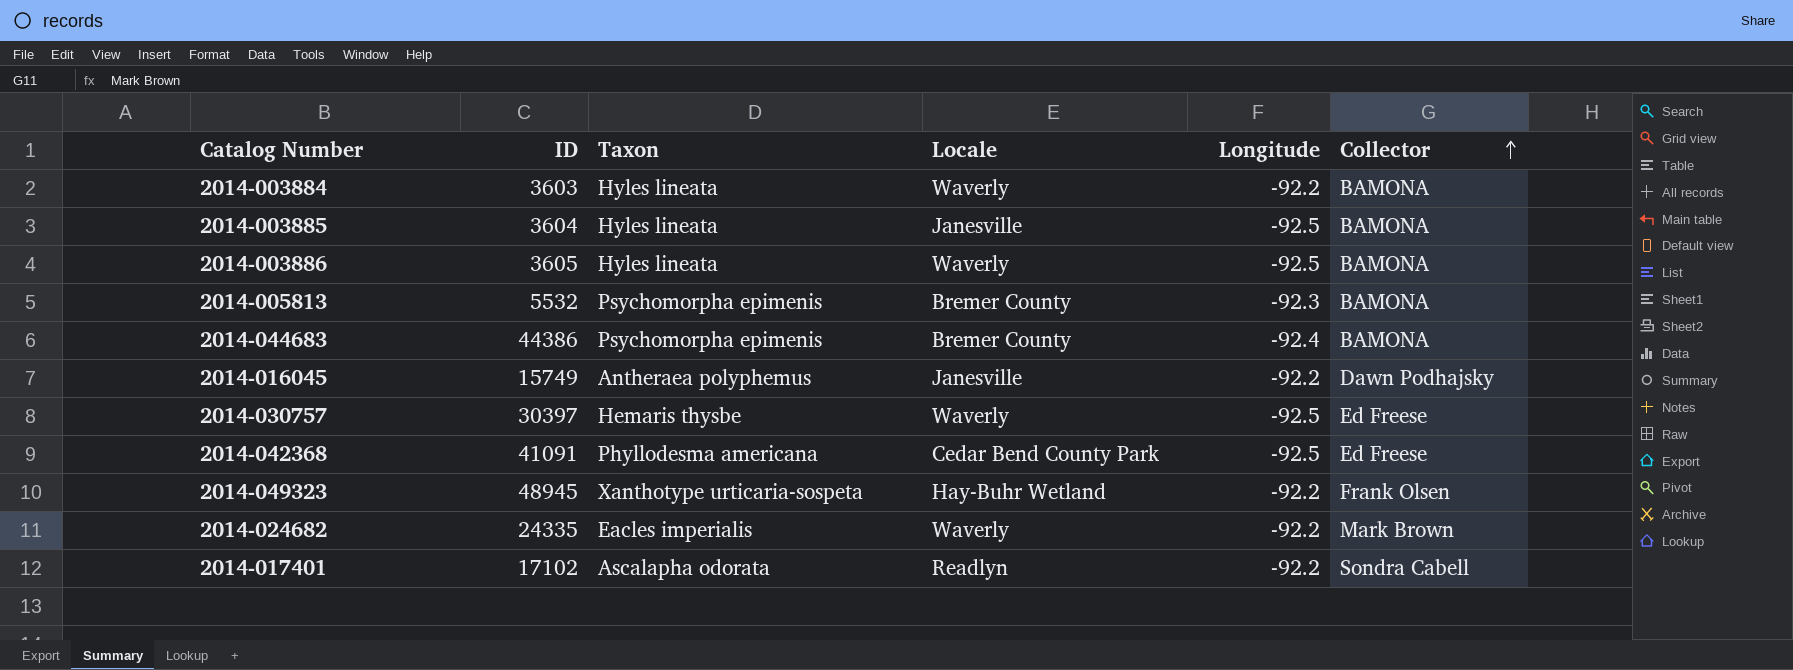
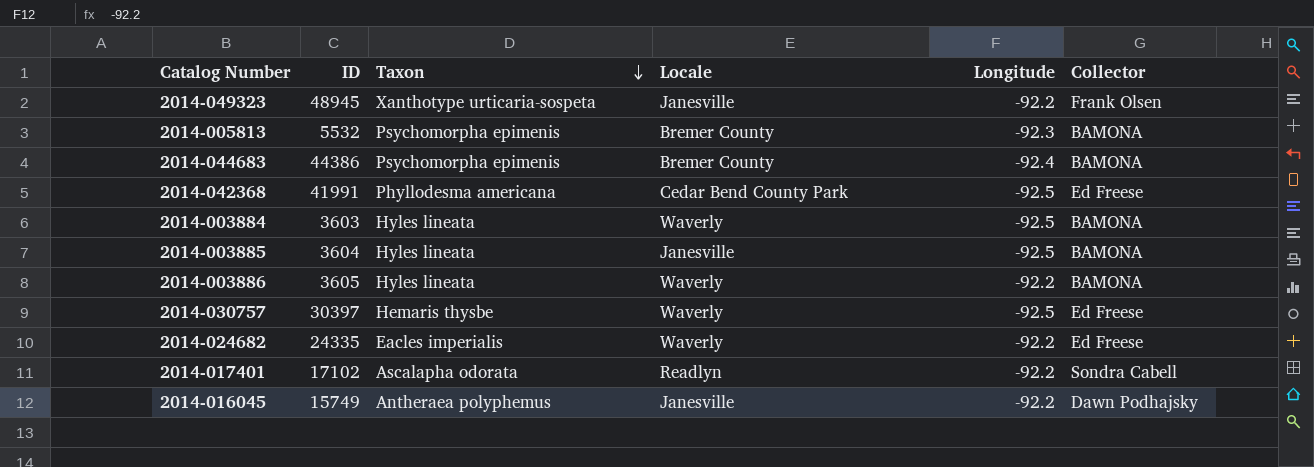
row order: Collector ascending -> Taxon descending
2014-049323 | Locale: Hay-Buhr Wetland -> Janesville
2014-042368 | ID: 41091 -> 41991
2014-003884 | Longitude: -92.2 -> -92.5
2014-003886 | Longitude: -92.5 -> -92.2
2014-024682 | Collector: Mark Brown -> Ed Freese

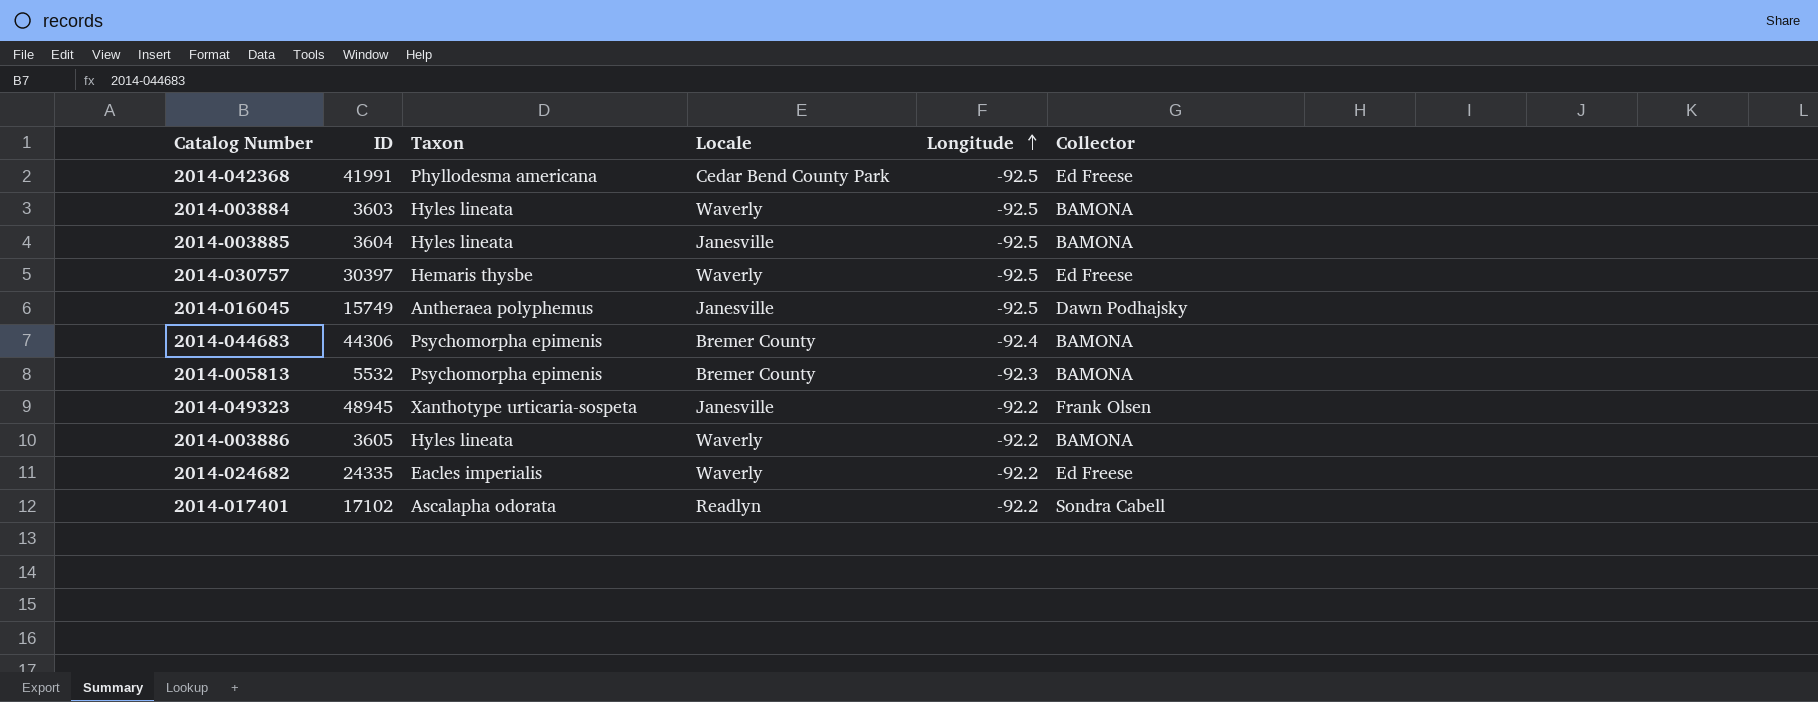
row order: Taxon descending -> Longitude ascending
2014-016045 | Longitude: -92.2 -> -92.5
2014-044683 | ID: 44386 -> 44306

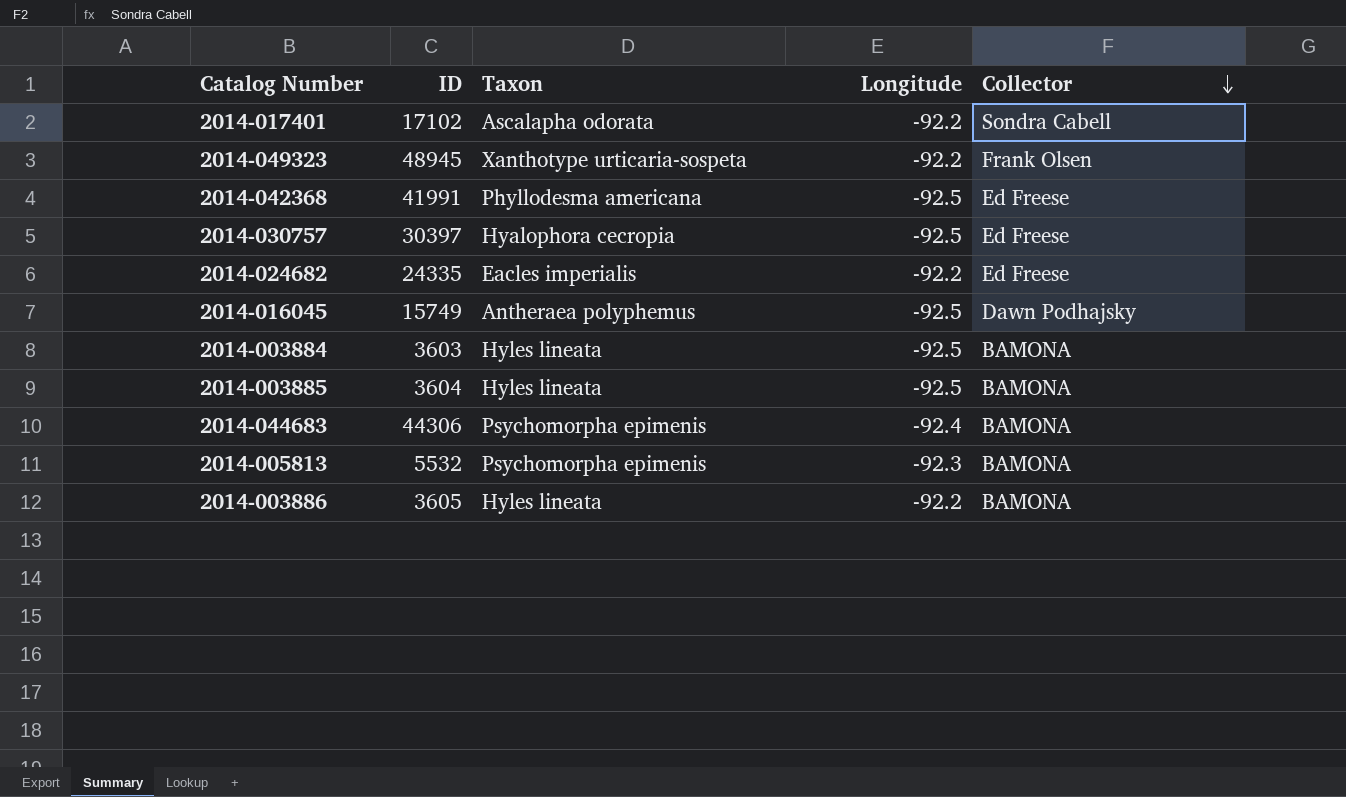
row order: Longitude ascending -> Collector descending
column Locale | position: 4 -> none
2014-030757 | Taxon: Hemaris thysbe -> Hyalophora cecropia

